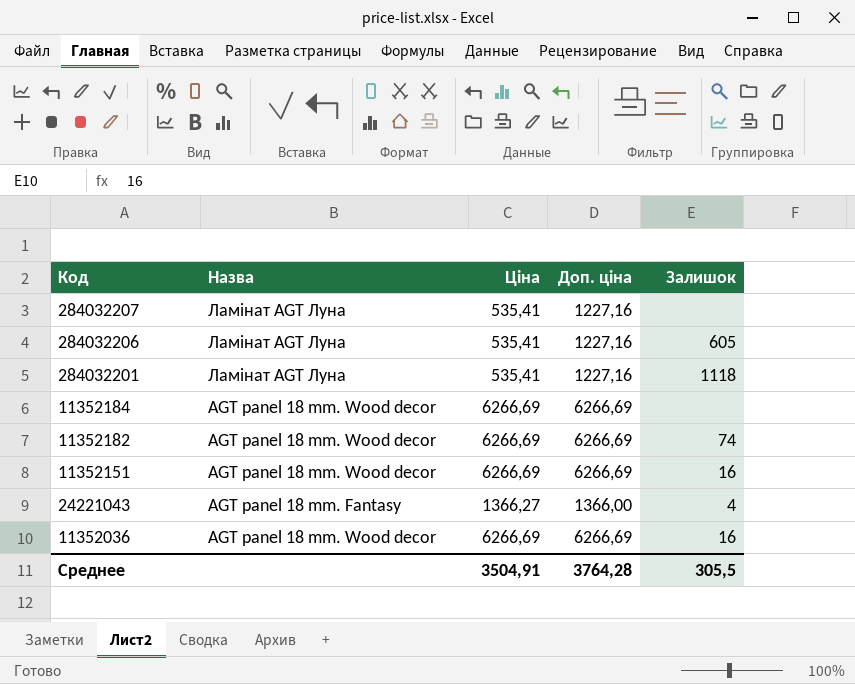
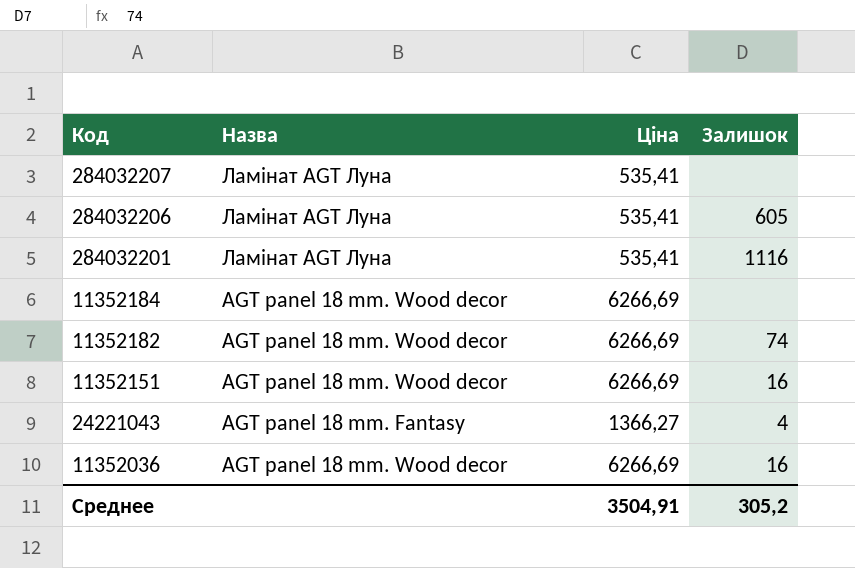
column Доп. ціна | position: 4 -> none
284032201 | Залишок: 1118 -> 1116
Среднее | Залишок: 305,5 -> 305,2

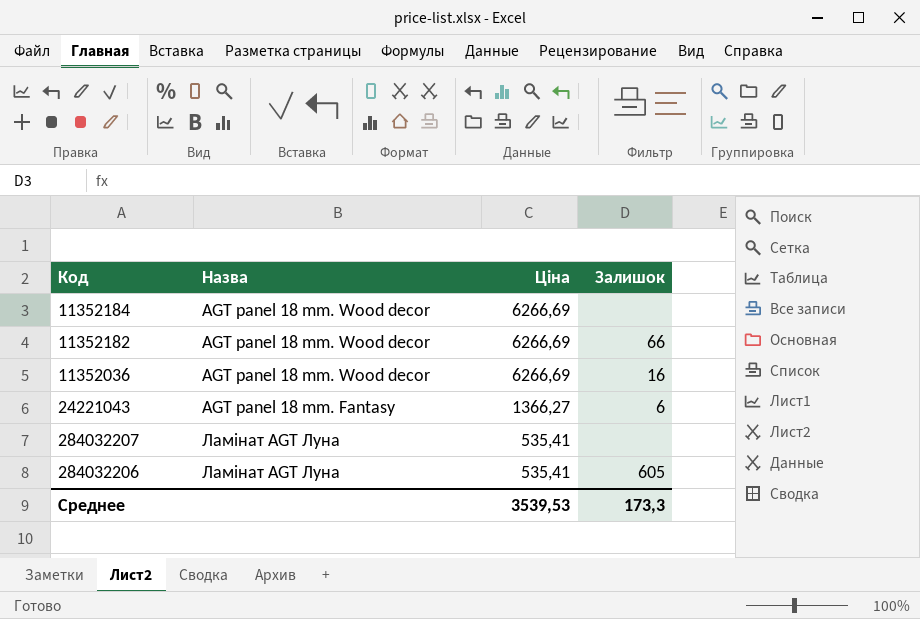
row order: none -> Ціна descending
row 284032201: Ламінат AGT Луна | 535,41 | 1116 -> none
row 11352151: AGT panel 18 mm. Wood decor | 6266,69 | 16 -> none
11352182 | Залишок: 74 -> 66
24221043 | Залишок: 4 -> 6
Среднее | Ціна: 3504,91 -> 3539,53
Среднее | Залишок: 305,2 -> 173,3

